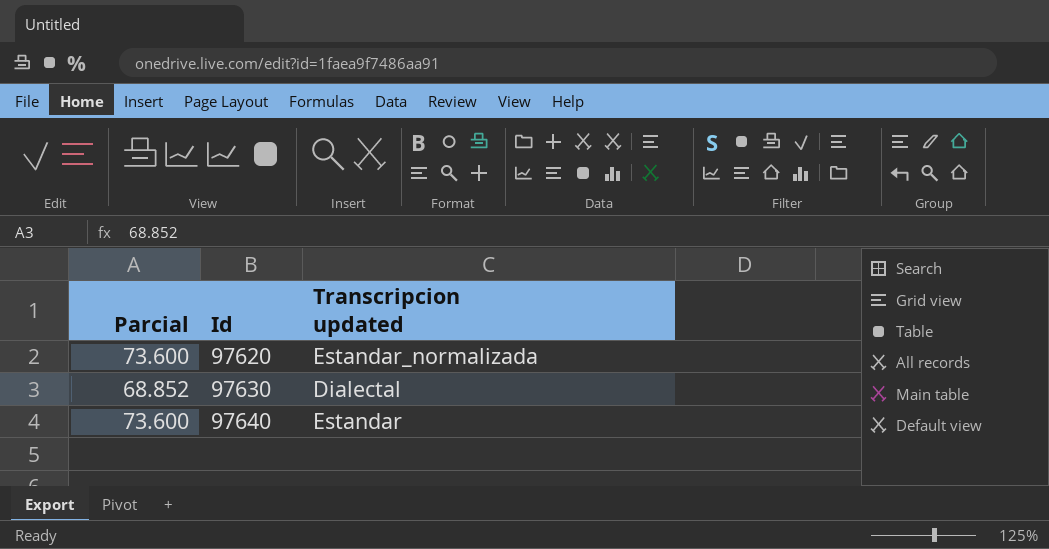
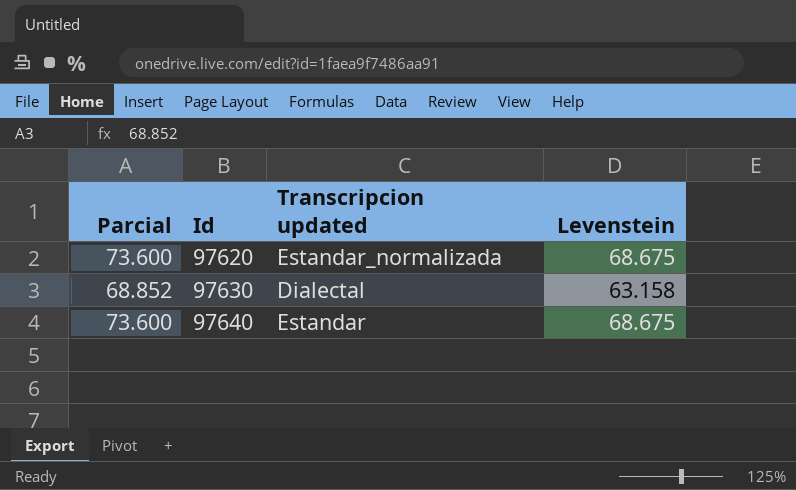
column Levenstein | position: none -> 4

